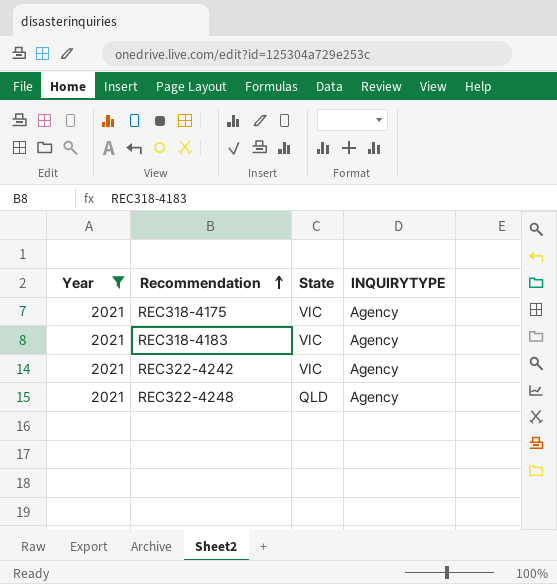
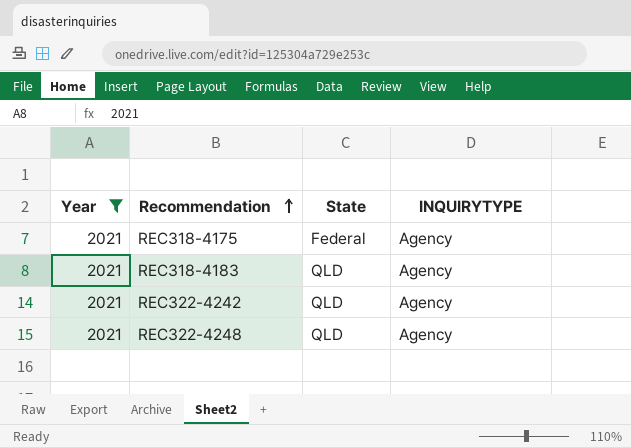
REC318-4175 | State: VIC -> Federal
REC318-4183 | State: VIC -> QLD
REC322-4242 | State: VIC -> QLD

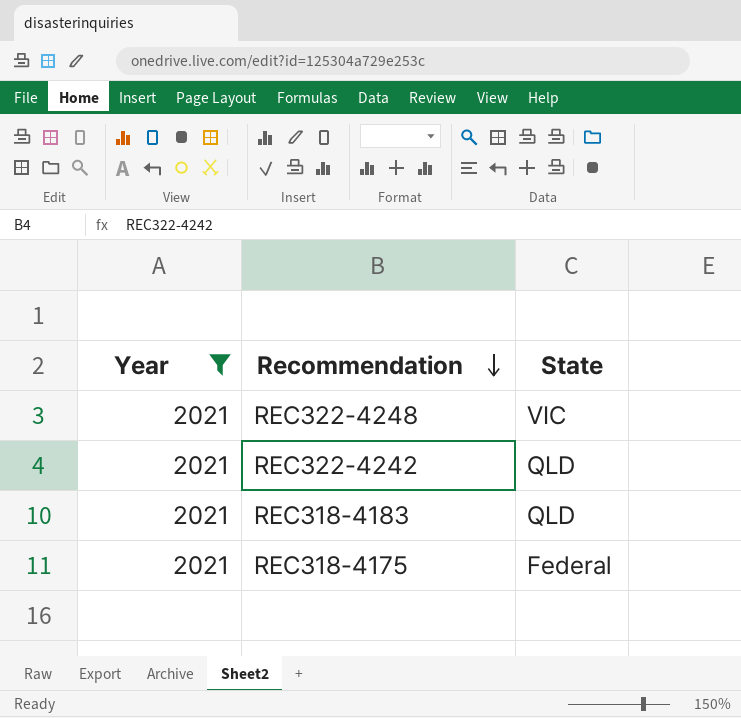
row order: Recommendation ascending -> Recommendation descending
column INQUIRYTYPE | position: 4 -> none
REC322-4248 | State: QLD -> VIC

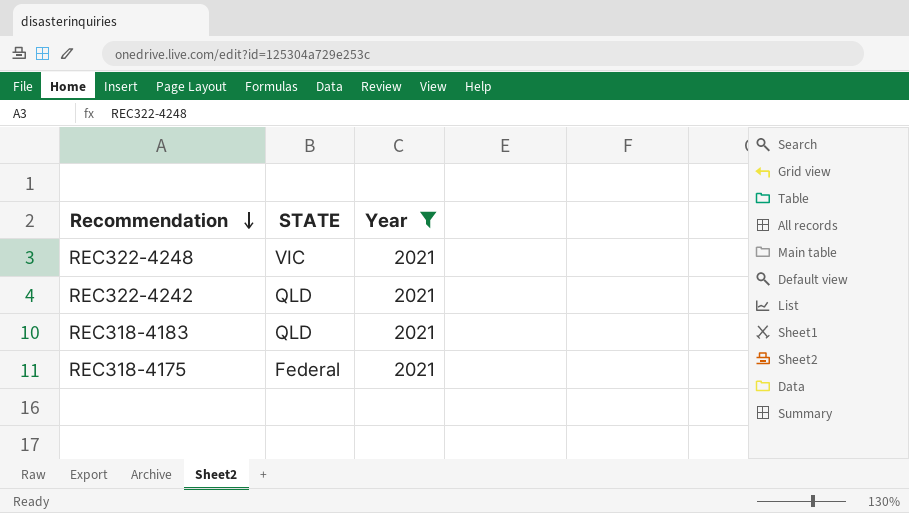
column name: State -> STATE
column Year | position: 1 -> 3

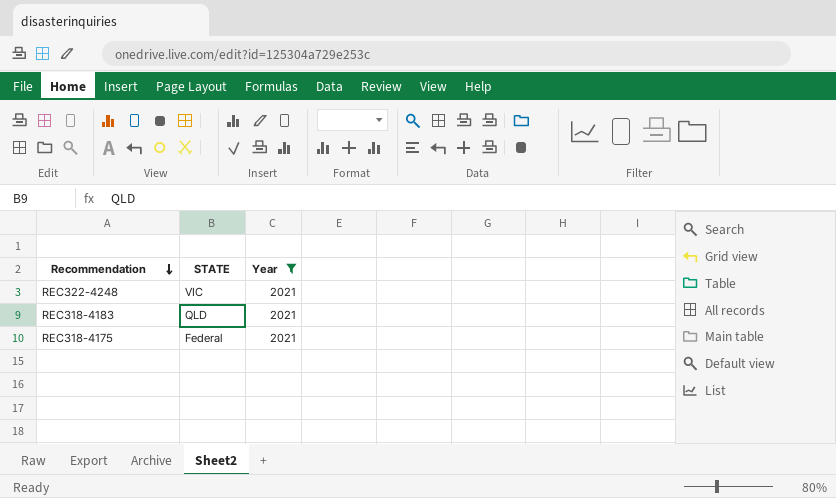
row REC322-4242: QLD | 2021 -> none

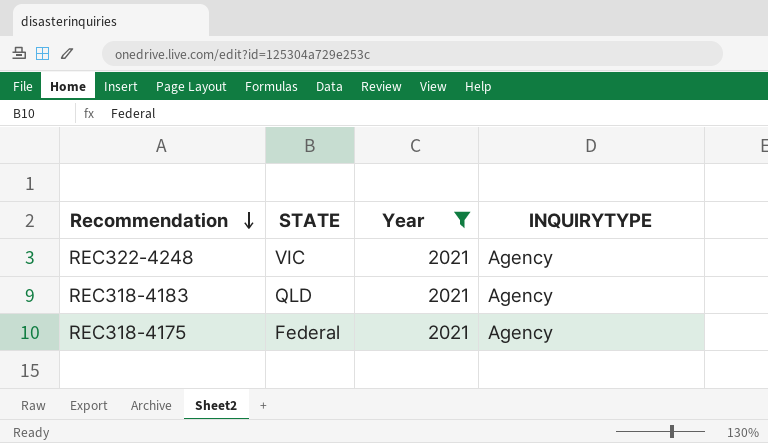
column INQUIRYTYPE | position: none -> 4

